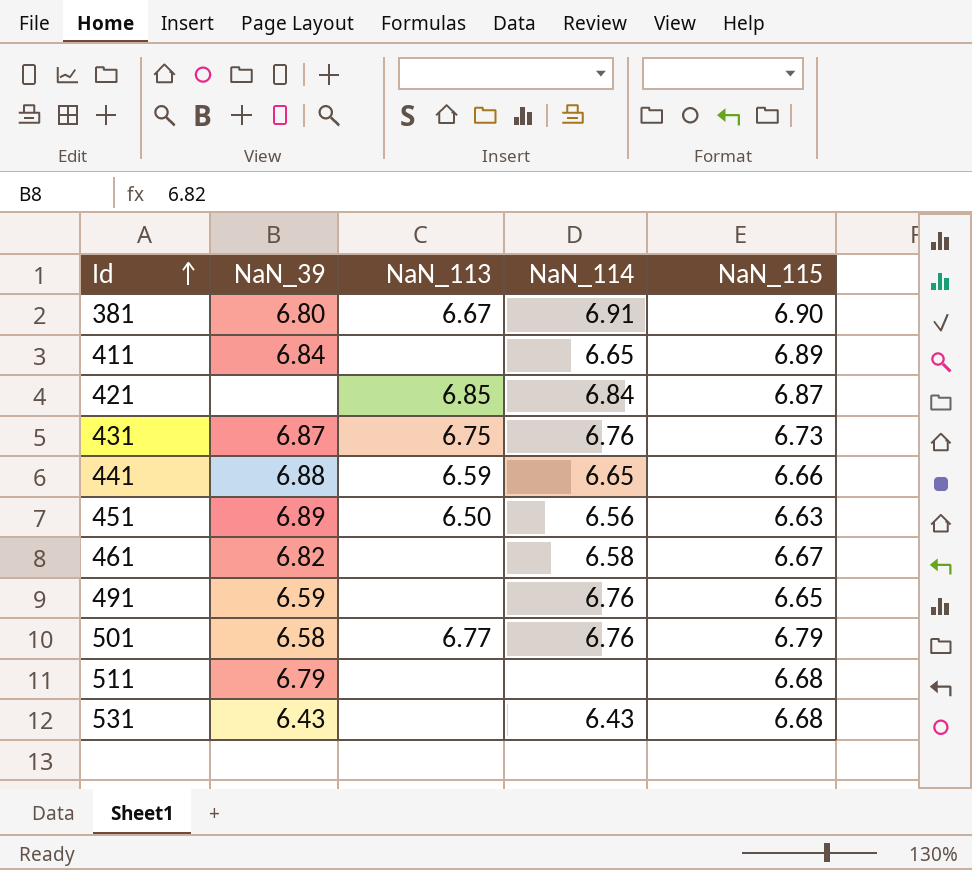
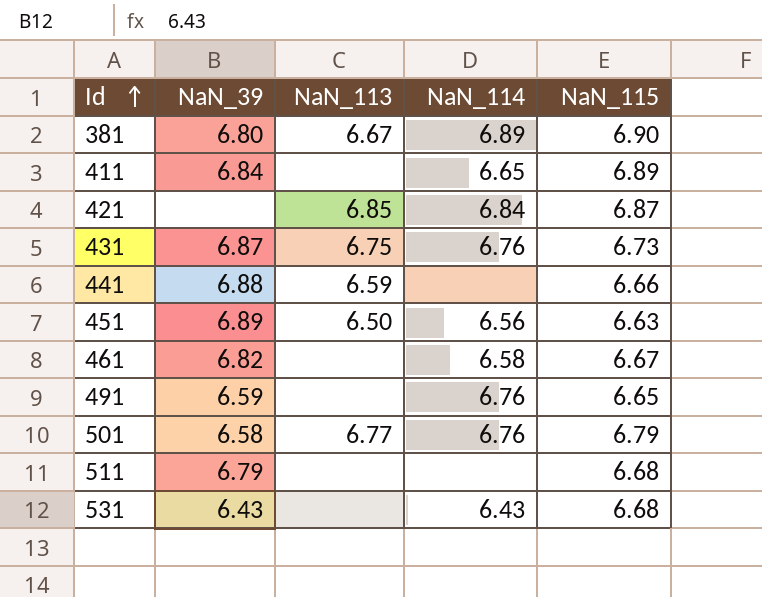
381 | NaN_114: 6.91 -> 6.89
441 | NaN_114: 6.65 -> none

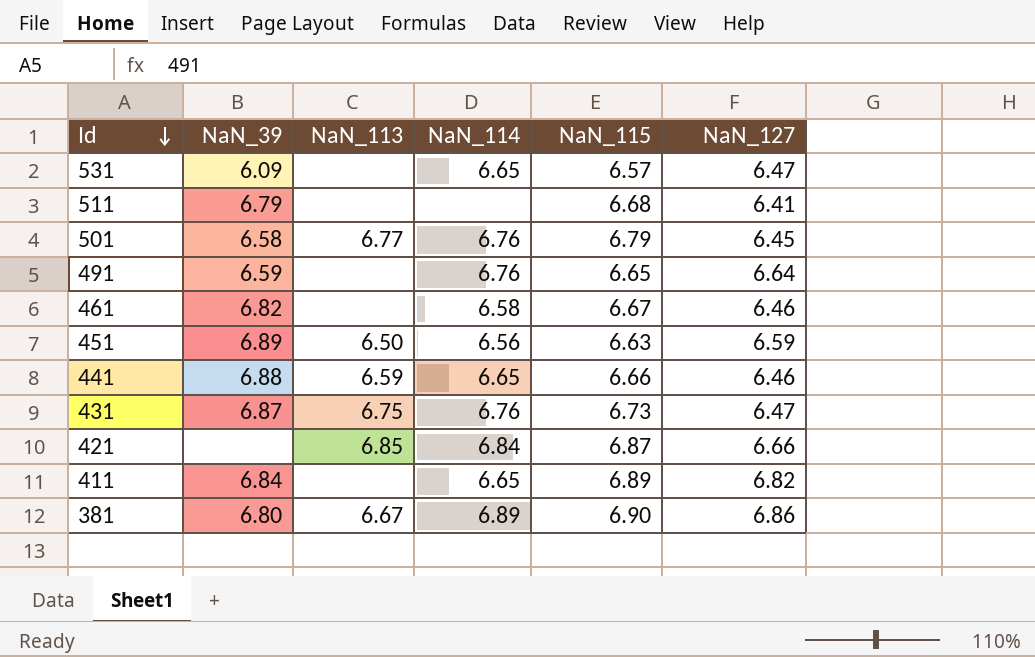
row order: Id ascending -> Id descending
column NaN_127 | position: none -> 6
531 | NaN_39: 6.43 -> 6.09
531 | NaN_114: 6.43 -> 6.65
531 | NaN_115: 6.68 -> 6.57
441 | NaN_114: none -> 6.65

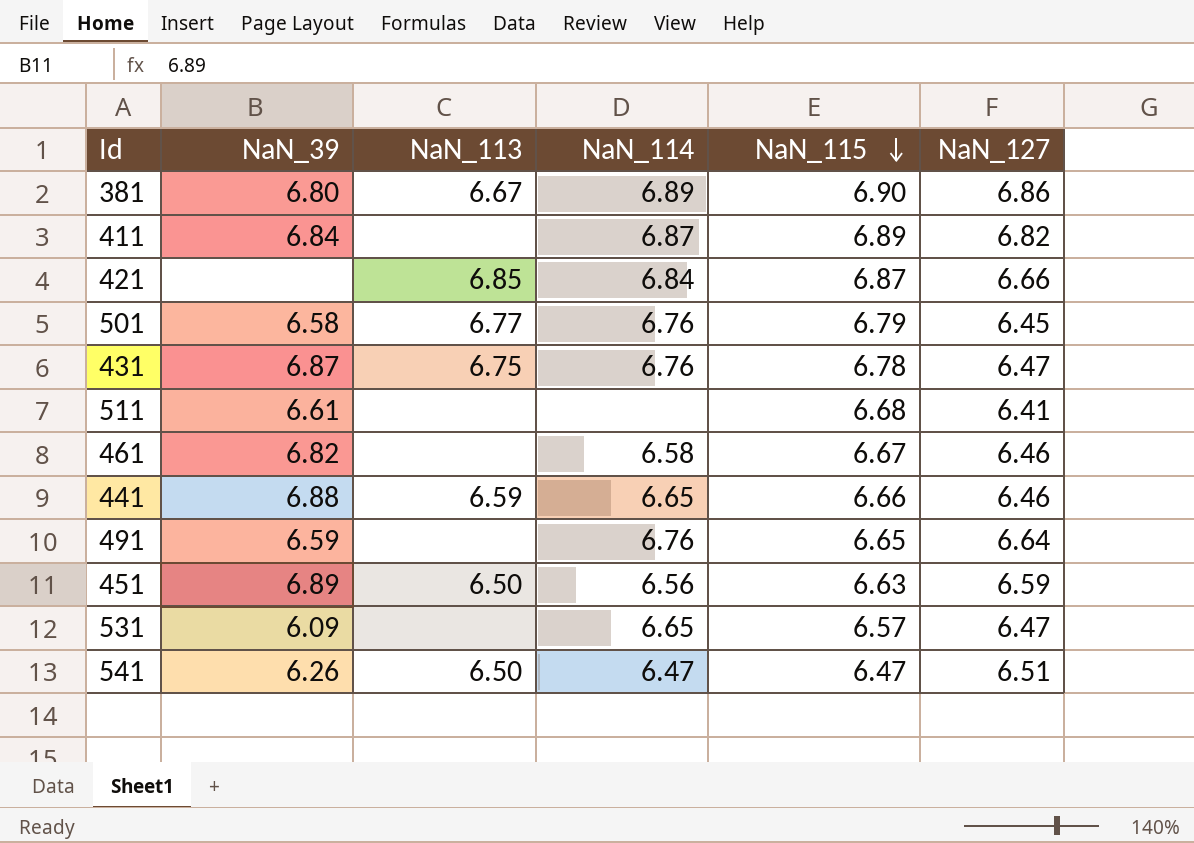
row order: Id descending -> NaN_115 descending
411 | NaN_114: 6.65 -> 6.87
431 | NaN_115: 6.73 -> 6.78
511 | NaN_39: 6.79 -> 6.61
row 541: none -> 6.26 | 6.50 | 6.47 | 6.47 | 6.51

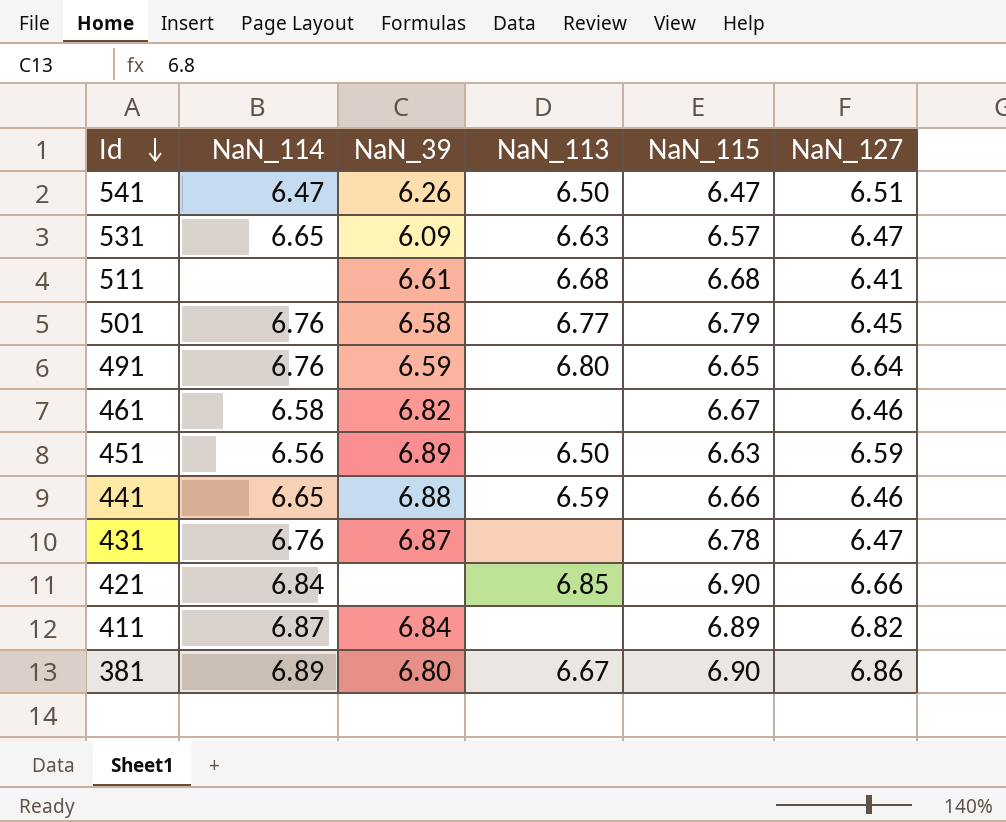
row order: NaN_115 descending -> Id descending
column NaN_114 | position: 4 -> 2
531 | NaN_113: none -> 6.63
511 | NaN_113: none -> 6.68
491 | NaN_113: none -> 6.80
431 | NaN_113: 6.75 -> none
421 | NaN_115: 6.87 -> 6.90

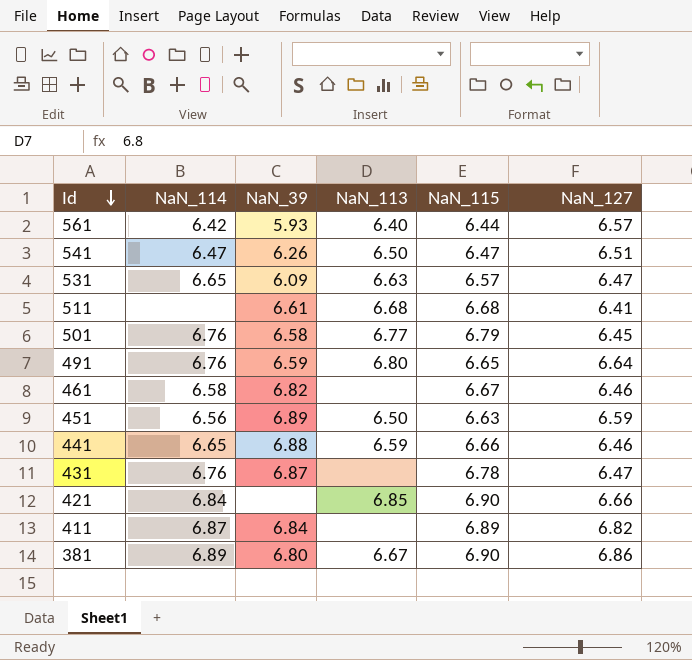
row 561: none -> 6.42 | 5.93 | 6.40 | 6.44 | 6.57

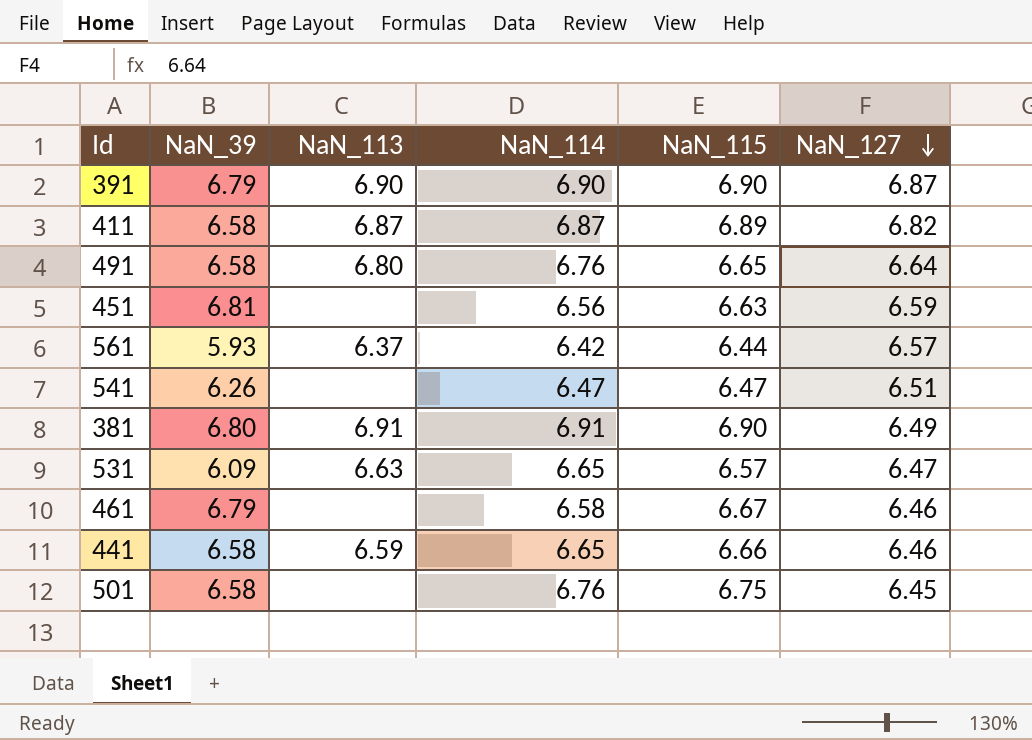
row order: Id descending -> NaN_127 descending
column NaN_114 | position: 2 -> 4
row 511: none | 6.61 | 6.68 | 6.68 | 6.41 -> none
row 431: 6.76 | 6.87 | none | 6.78 | 6.47 -> none
row 421: 6.84 | none | 6.85 | 6.90 | 6.66 -> none
row 391: none -> 6.79 | 6.90 | 6.90 | 6.90 | 6.87
411 | NaN_39: 6.84 -> 6.58
411 | NaN_113: none -> 6.87
491 | NaN_39: 6.59 -> 6.58
451 | NaN_39: 6.89 -> 6.81
451 | NaN_113: 6.50 -> none
561 | NaN_113: 6.40 -> 6.37
541 | NaN_113: 6.50 -> none
381 | NaN_113: 6.67 -> 6.91
381 | NaN_114: 6.89 -> 6.91
381 | NaN_127: 6.86 -> 6.49
461 | NaN_39: 6.82 -> 6.79
441 | NaN_39: 6.88 -> 6.58
501 | NaN_113: 6.77 -> none
501 | NaN_115: 6.79 -> 6.75

